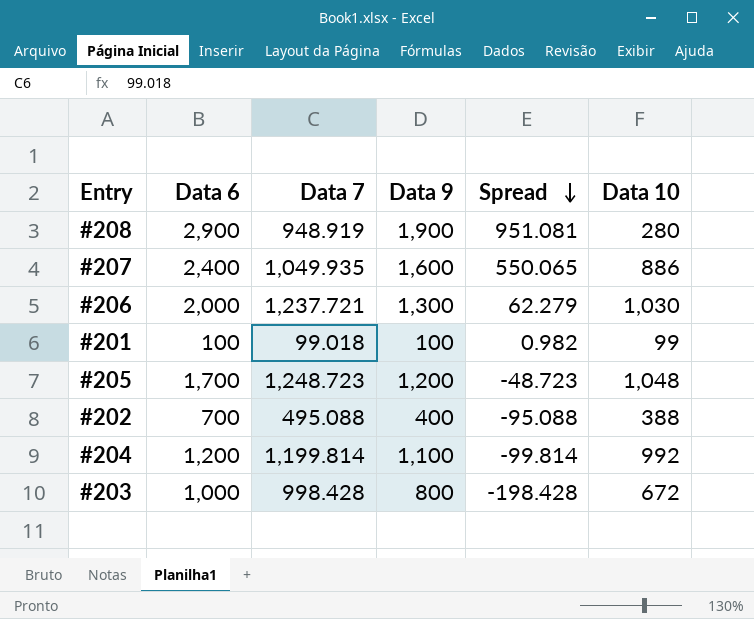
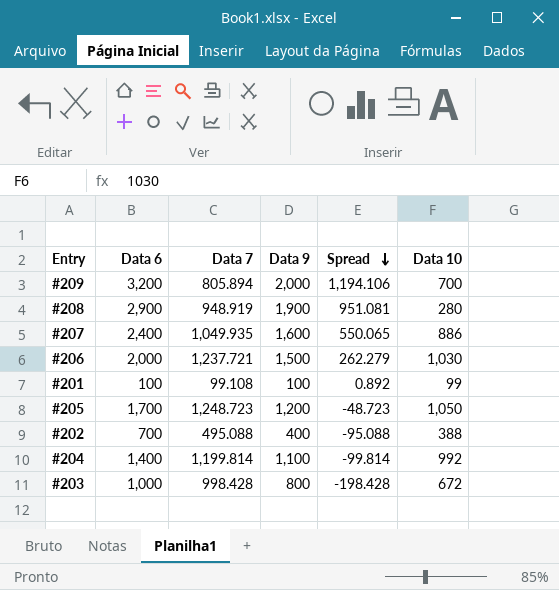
row #209: none -> 3,200 | 805.894 | 2,000 | 1,194.106 | 700
#206 | Data 9: 1,300 -> 1,500
#206 | Spread: 62.279 -> 262.279
#201 | Data 7: 99.018 -> 99.108
#201 | Spread: 0.982 -> 0.892
#205 | Data 10: 1,048 -> 1,050
#204 | Data 6: 1,200 -> 1,400

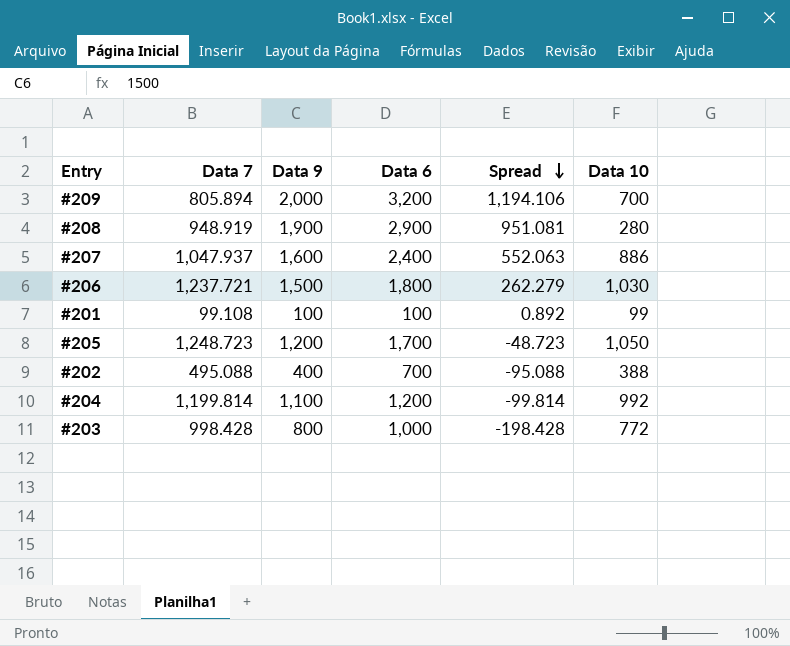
column Data 6 | position: 2 -> 4
#207 | Data 7: 1,049.935 -> 1,047.937
#207 | Spread: 550.065 -> 552.063
#206 | Data 6: 2,000 -> 1,800
#204 | Data 6: 1,400 -> 1,200
#203 | Data 10: 672 -> 772

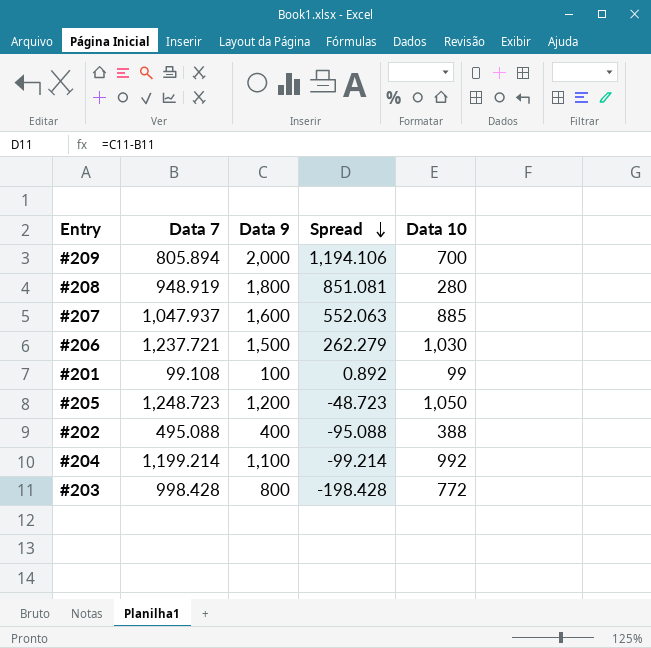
column Data 6 | position: 4 -> none
#208 | Data 9: 1,900 -> 1,800
#208 | Spread: 951.081 -> 851.081
#207 | Data 10: 886 -> 885
#204 | Data 7: 1,199.814 -> 1,199.214
#204 | Spread: -99.814 -> -99.214

